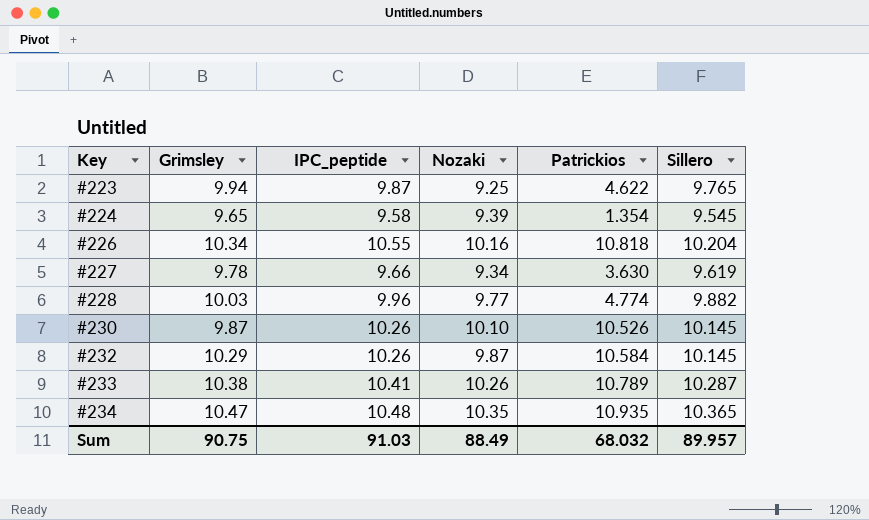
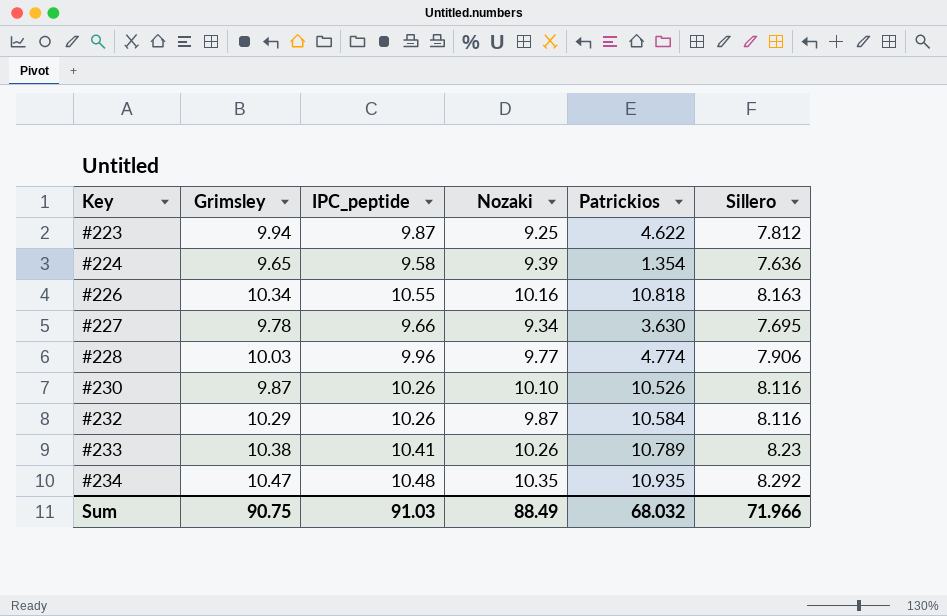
#223 | Sillero: 9.765 -> 7.812
#224 | Sillero: 9.545 -> 7.636
#226 | Sillero: 10.204 -> 8.163
#227 | Sillero: 9.619 -> 7.695
#228 | Sillero: 9.882 -> 7.906
#230 | Sillero: 10.145 -> 8.116
#232 | Sillero: 10.145 -> 8.116
#233 | Sillero: 10.287 -> 8.23
#234 | Sillero: 10.365 -> 8.292
Sum | Sillero: 89.957 -> 71.966

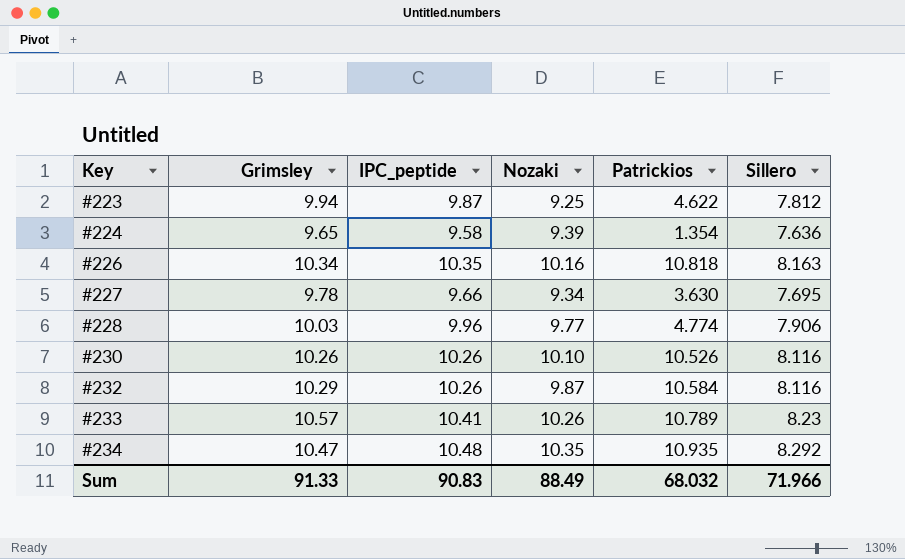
#226 | IPC_peptide: 10.55 -> 10.35
#230 | Grimsley: 9.87 -> 10.26
#233 | Grimsley: 10.38 -> 10.57
Sum | Grimsley: 90.75 -> 91.33
Sum | IPC_peptide: 91.03 -> 90.83

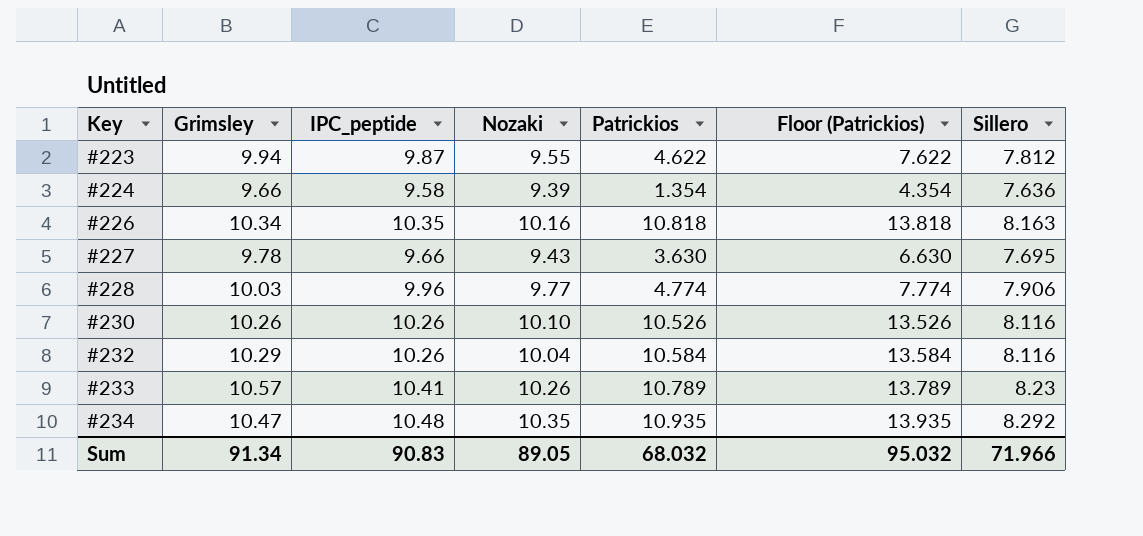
column Floor (Patrickios) | formula: none -> [Patrickios] + 3
#223 | Nozaki: 9.25 -> 9.55
#224 | Grimsley: 9.65 -> 9.66
#227 | Nozaki: 9.34 -> 9.43
#232 | Nozaki: 9.87 -> 10.04
Sum | Grimsley: 91.33 -> 91.34
Sum | Nozaki: 88.49 -> 89.05

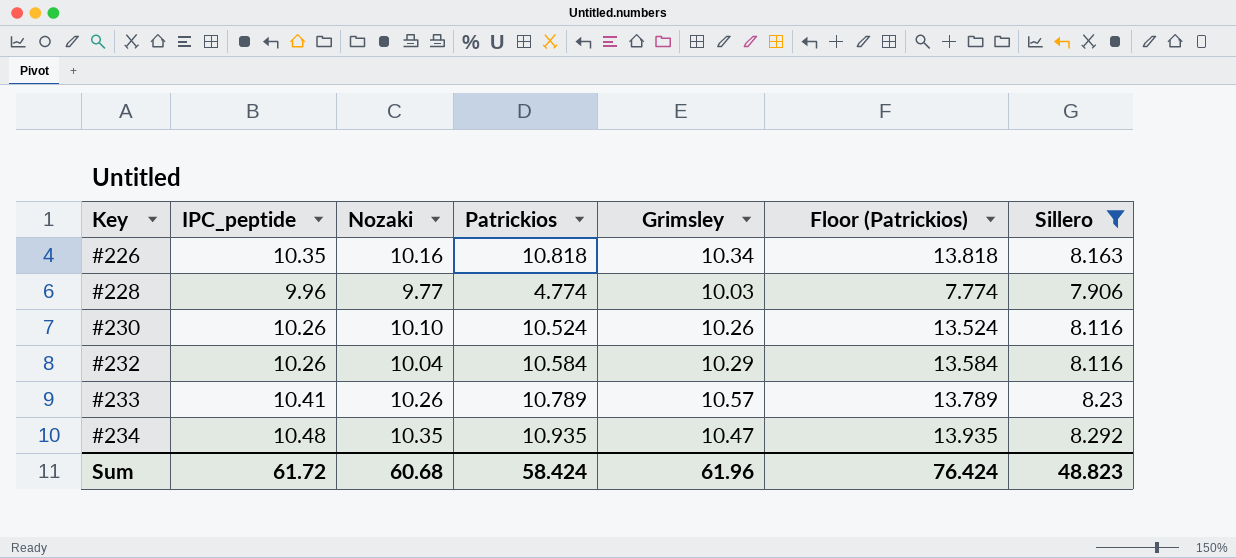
filter: none -> Sillero >= 7.906
column Grimsley | position: 2 -> 5
#230 | Patrickios: 10.526 -> 10.524
#230 | Floor (Patrickios): 13.526 -> 13.524
Sum | IPC_peptide: 90.83 -> 61.72
Sum | Nozaki: 89.05 -> 60.68
Sum | Patrickios: 68.032 -> 58.424
Sum | Grimsley: 91.34 -> 61.96
Sum | Floor (Patrickios): 95.032 -> 76.424
Sum | Sillero: 71.966 -> 48.823

